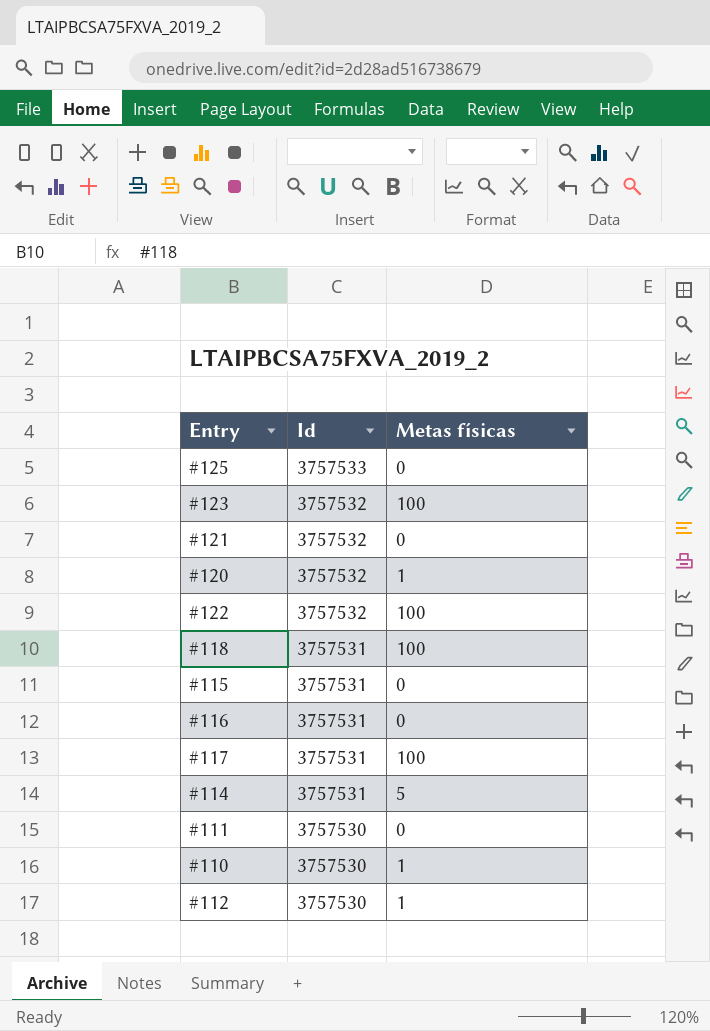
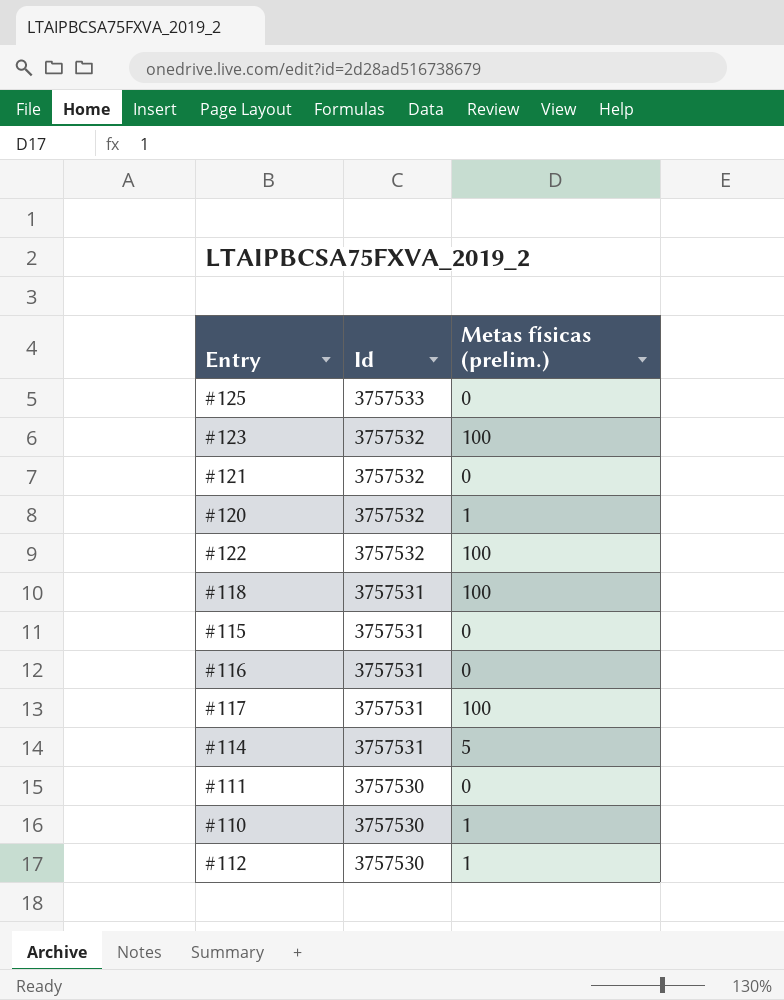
column name: Metas físicas -> Metas físicas (prelim.)

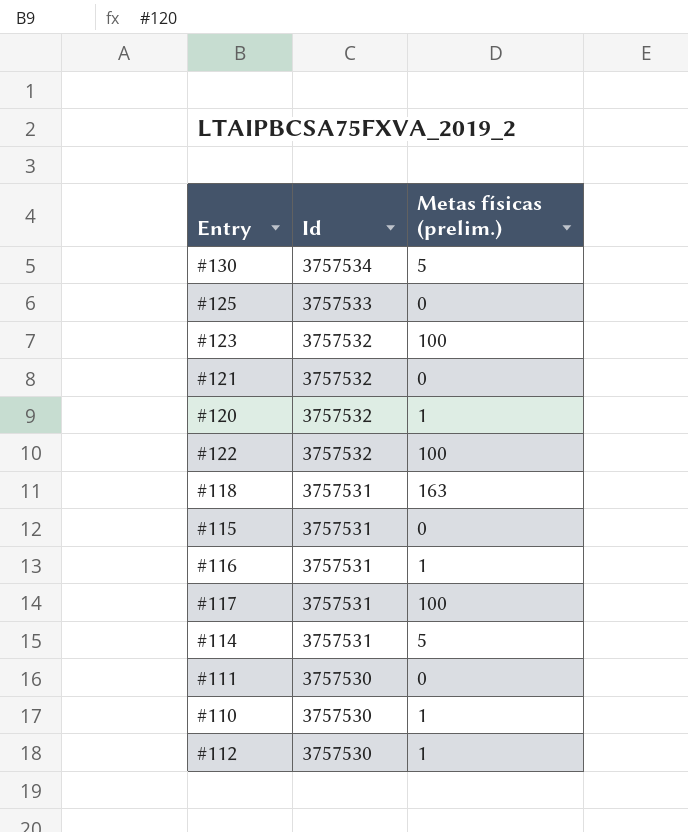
row #130: none -> 3757534 | 5
#118 | Metas físicas (prelim.): 100 -> 163
#116 | Metas físicas (prelim.): 0 -> 1

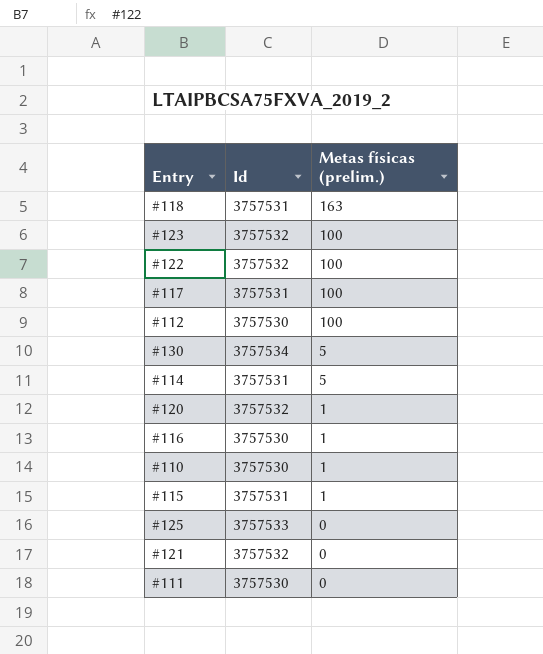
row order: Id descending -> Metas físicas (prelim.) descending
#112 | Metas físicas (prelim.): 1 -> 100
#116 | Id: 3757531 -> 3757530
#115 | Metas físicas (prelim.): 0 -> 1

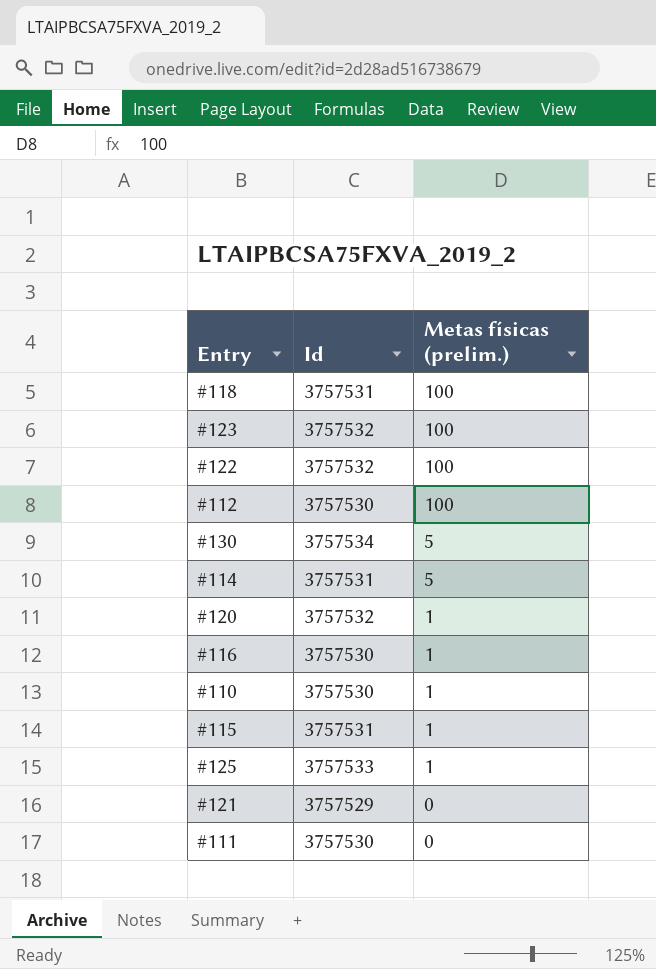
row #117: 3757531 | 100 -> none
#118 | Metas físicas (prelim.): 163 -> 100
#125 | Metas físicas (prelim.): 0 -> 1
#121 | Id: 3757532 -> 3757529

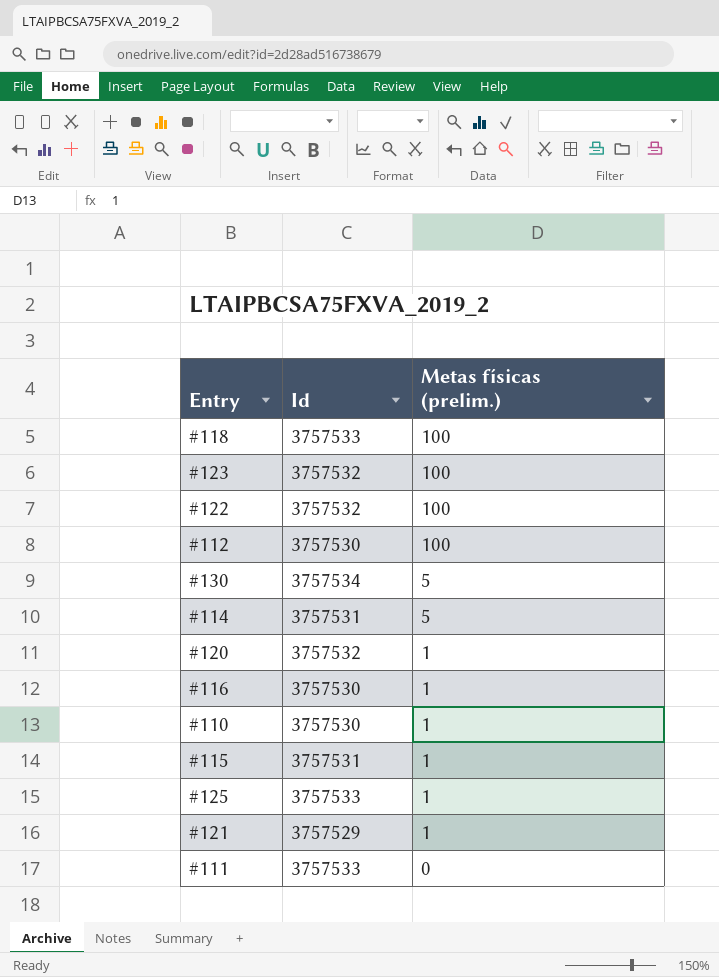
#118 | Id: 3757531 -> 3757533
#121 | Metas físicas (prelim.): 0 -> 1
#111 | Id: 3757530 -> 3757533

